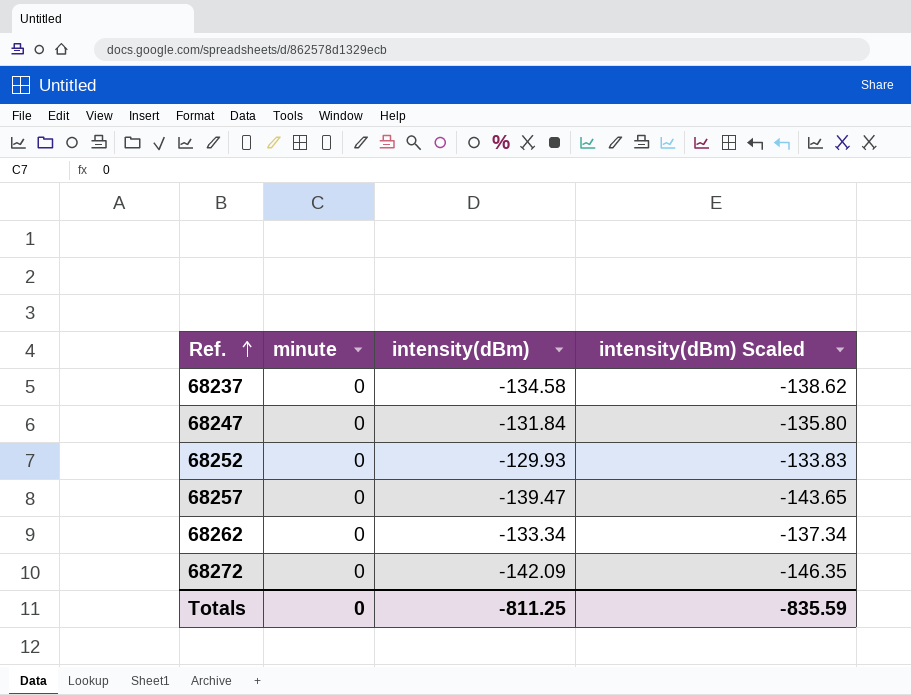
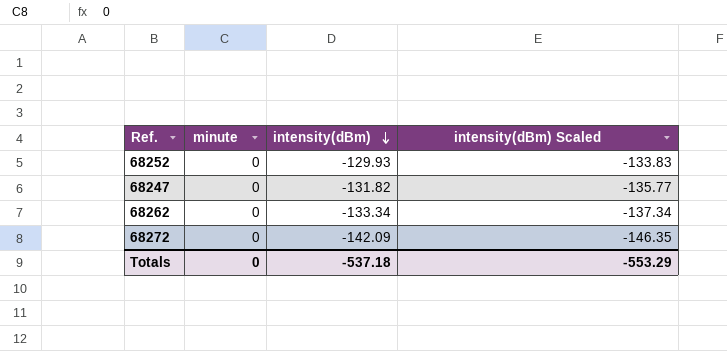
row order: Ref. ascending -> intensity(dBm) descending
row 68237: 0 | -134.58 | -138.62 -> none
row 68257: 0 | -139.47 | -143.65 -> none
68247 | intensity(dBm): -131.84 -> -131.82
68247 | intensity(dBm) Scaled: -135.80 -> -135.77
Totals | intensity(dBm): -811.25 -> -537.18
Totals | intensity(dBm) Scaled: -835.59 -> -553.29

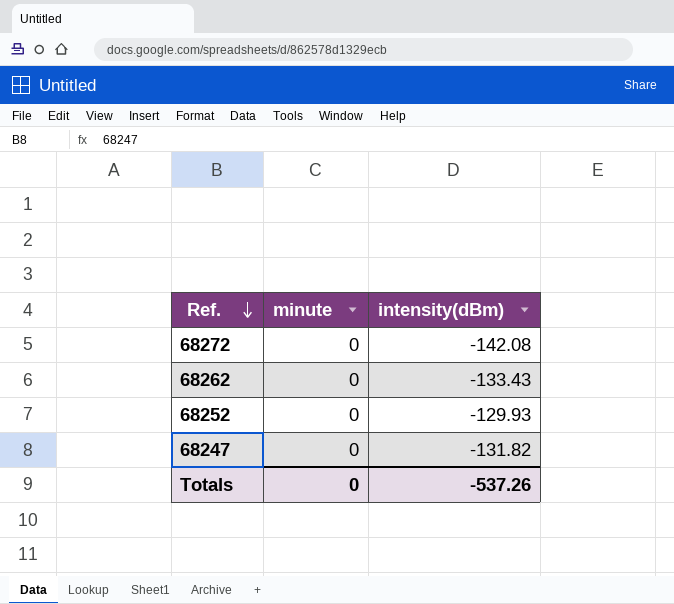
row order: intensity(dBm) descending -> Ref. descending
column intensity(dBm) Scaled | formula: [intensity(dBm)] * 1.03 -> none
68272 | intensity(dBm): -142.09 -> -142.08
68262 | intensity(dBm): -133.34 -> -133.43
Totals | intensity(dBm): -537.18 -> -537.26

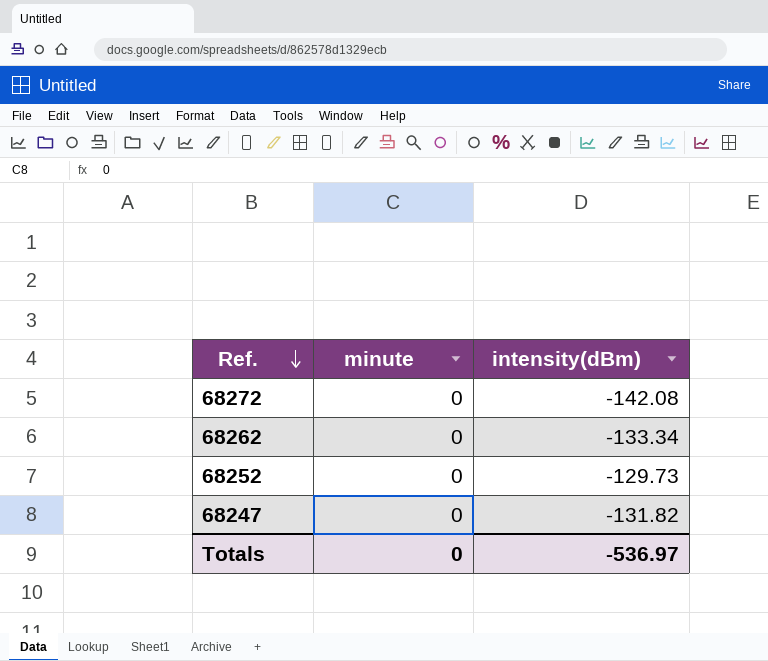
68262 | intensity(dBm): -133.43 -> -133.34
68252 | intensity(dBm): -129.93 -> -129.73
Totals | intensity(dBm): -537.26 -> -536.97

